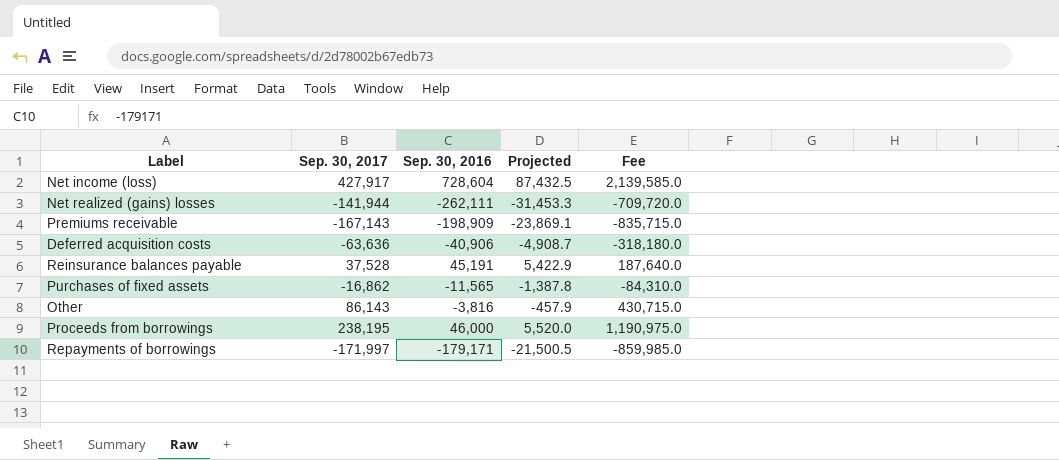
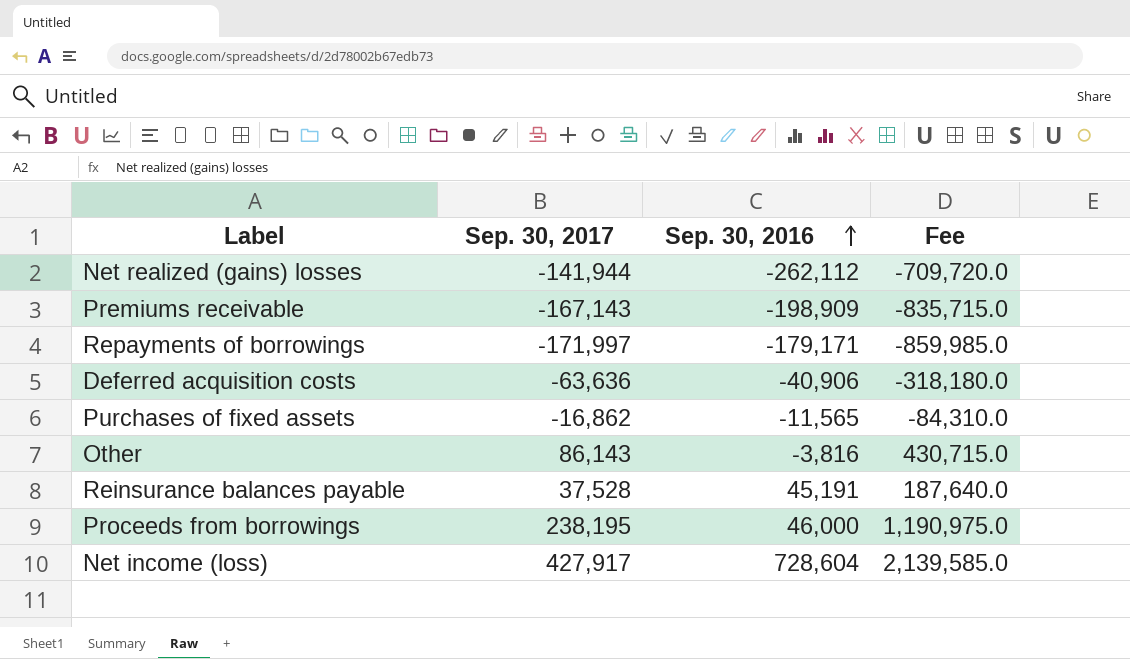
row order: none -> Sep. 30, 2016 ascending
column Projected | formula: [Sep. 30, 2016] * 0.12 -> none
Net realized (gains) losses | Sep. 30, 2016: -262,111 -> -262,112

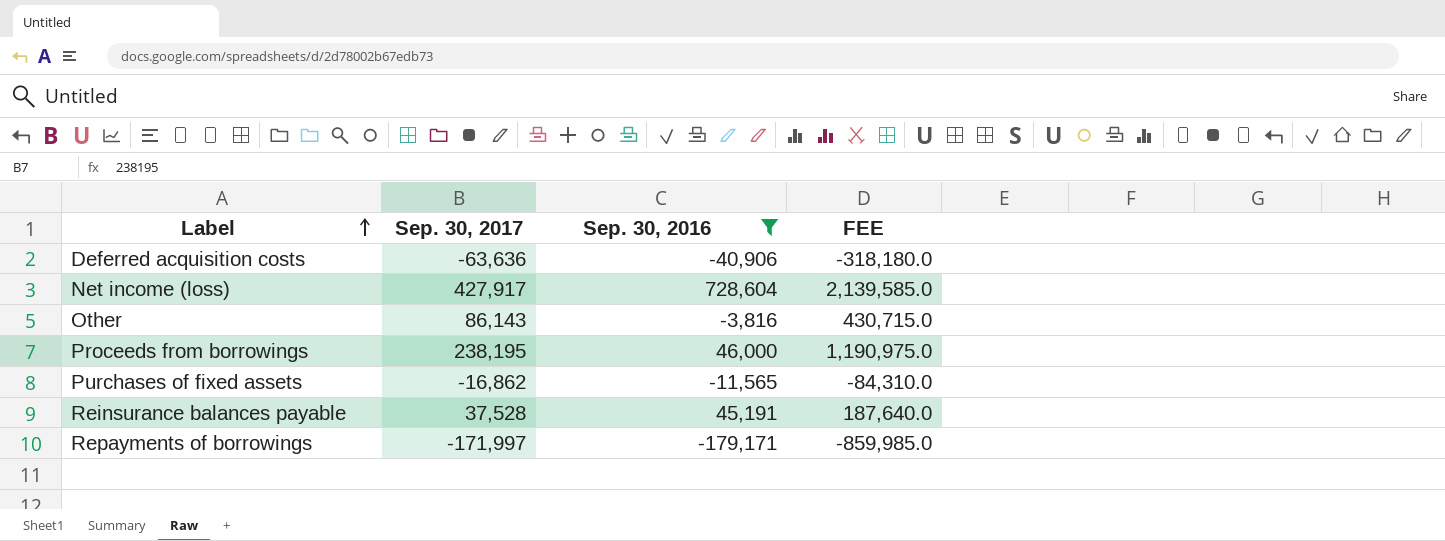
filter: none -> Sep. 30, 2016 >= -179,171
row order: Sep. 30, 2016 ascending -> Label ascending
column name: Fee -> FEE

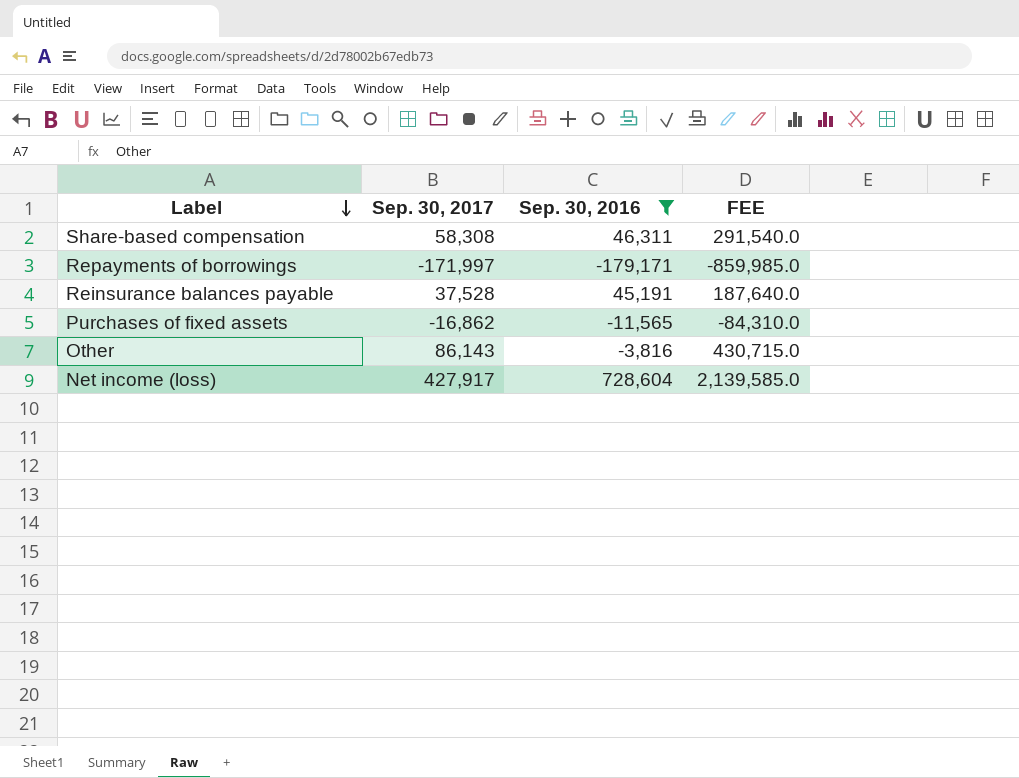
row order: Label ascending -> Label descending
row Deferred acquisition costs: -63,636 | -40,906 | -318,180.0 -> none
row Proceeds from borrowings: 238,195 | 46,000 | 1,190,975.0 -> none
row Share-based compensation: none -> 58,308 | 46,311 | 291,540.0

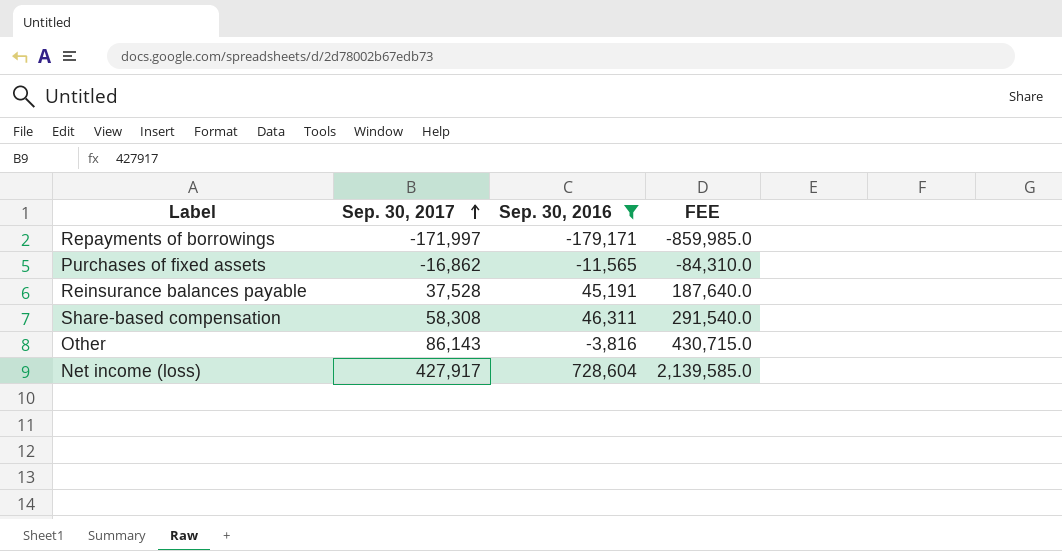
row order: Label descending -> Sep. 30, 2017 ascending

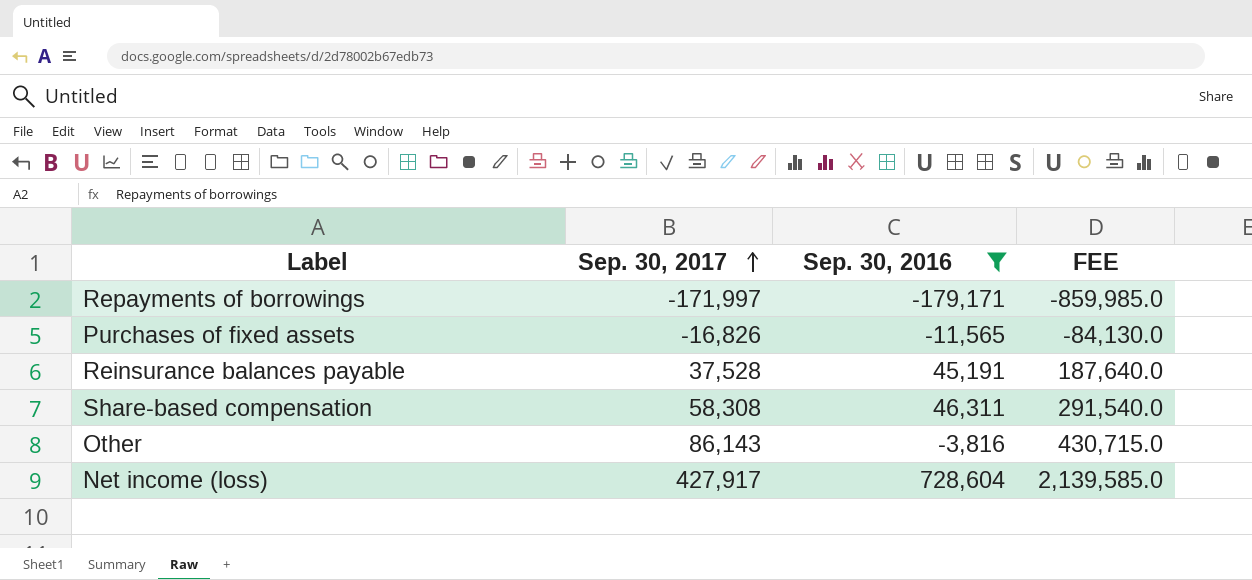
Purchases of fixed assets | Sep. 30, 2017: -16,862 -> -16,826
Purchases of fixed assets | FEE: -84,310.0 -> -84,130.0

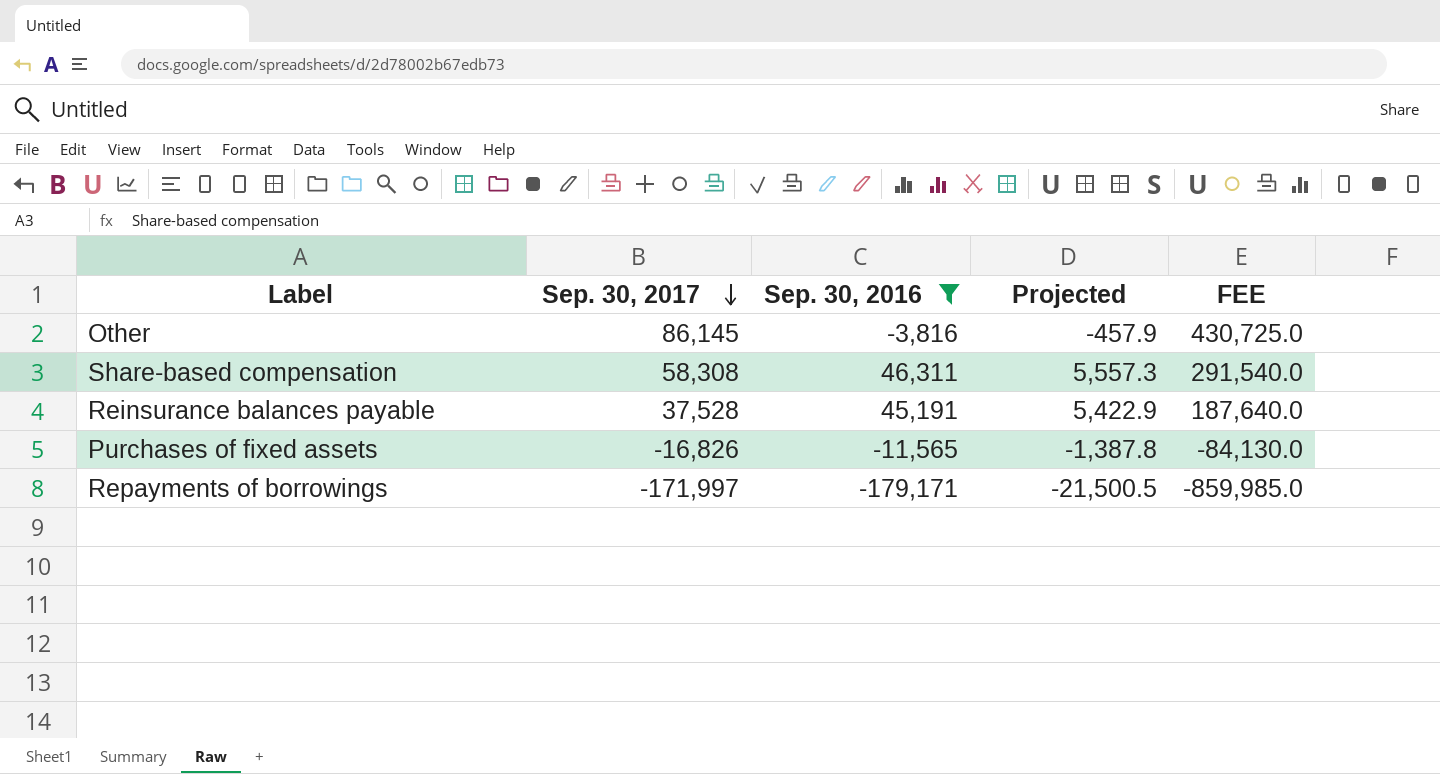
row order: Sep. 30, 2017 ascending -> Sep. 30, 2017 descending
column Projected | formula: none -> [Sep. 30, 2016] * 0.12
row Net income (loss): 427,917 | 728,604 | 2,139,585.0 -> none
Other | Sep. 30, 2017: 86,143 -> 86,145
Other | FEE: 430,715.0 -> 430,725.0

